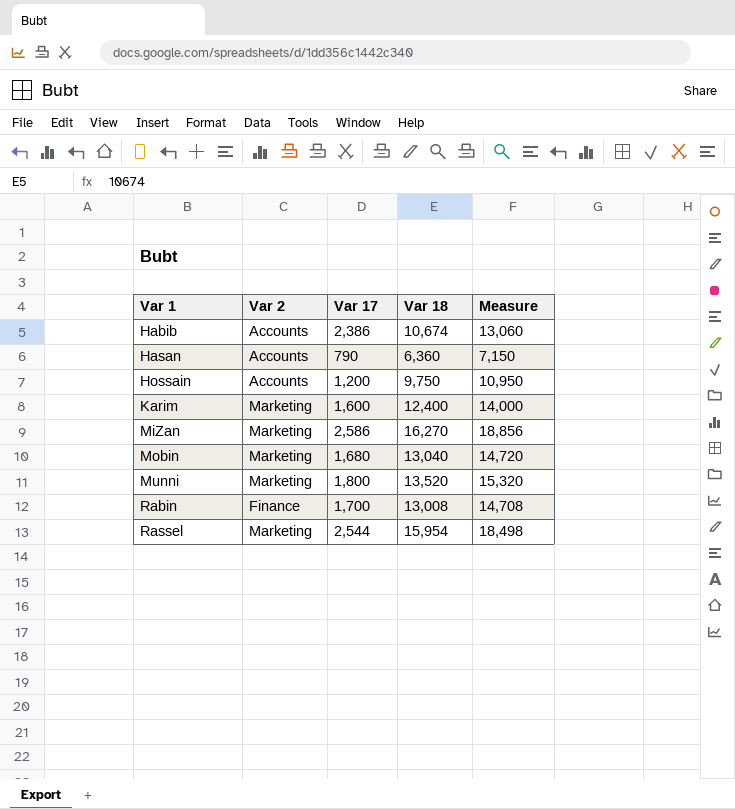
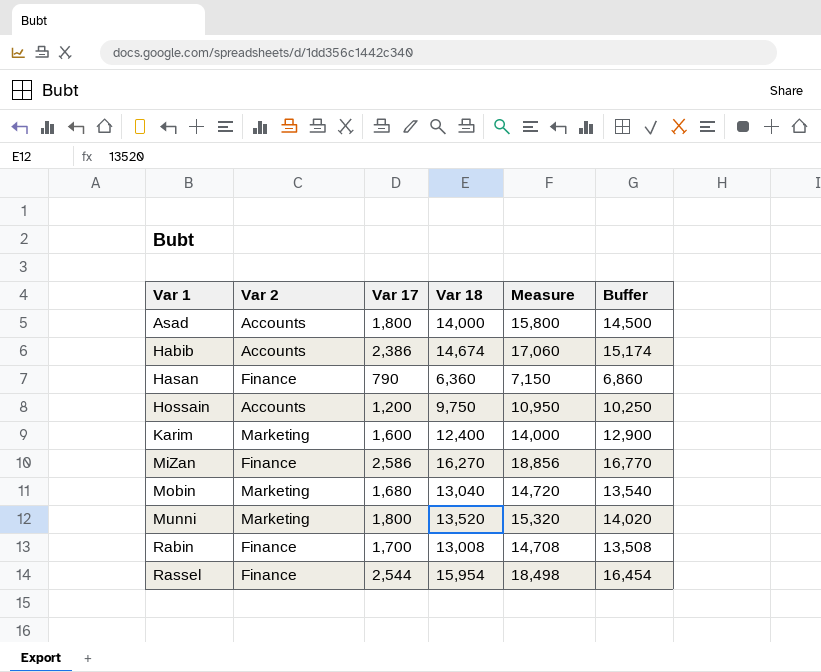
column Buffer | formula: none -> [Var 18] + 500
row Asad: none -> Accounts | 1,800 | 14,000 | 15,800 | 14,500
Habib | Var 18: 10,674 -> 14,674
Habib | Measure: 13,060 -> 17,060
Hasan | Var 2: Accounts -> Finance
MiZan | Var 2: Marketing -> Finance
Rassel | Var 2: Marketing -> Finance

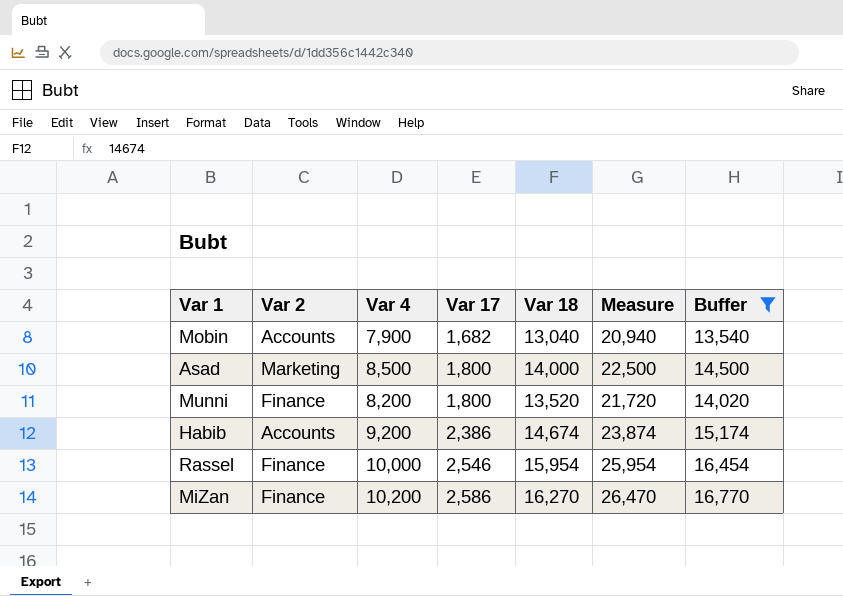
filter: none -> Buffer >= 13,540
row order: Var 1 ascending -> Var 17 ascending
column Var 4 | position: none -> 3
column Measure | formula: [Var 17] + [Var 18] -> [Var 4] + [Var 18]
Mobin | Var 2: Marketing -> Accounts
Mobin | Var 17: 1,680 -> 1,682
Asad | Var 2: Accounts -> Marketing
Munni | Var 2: Marketing -> Finance
Rassel | Var 17: 2,544 -> 2,546

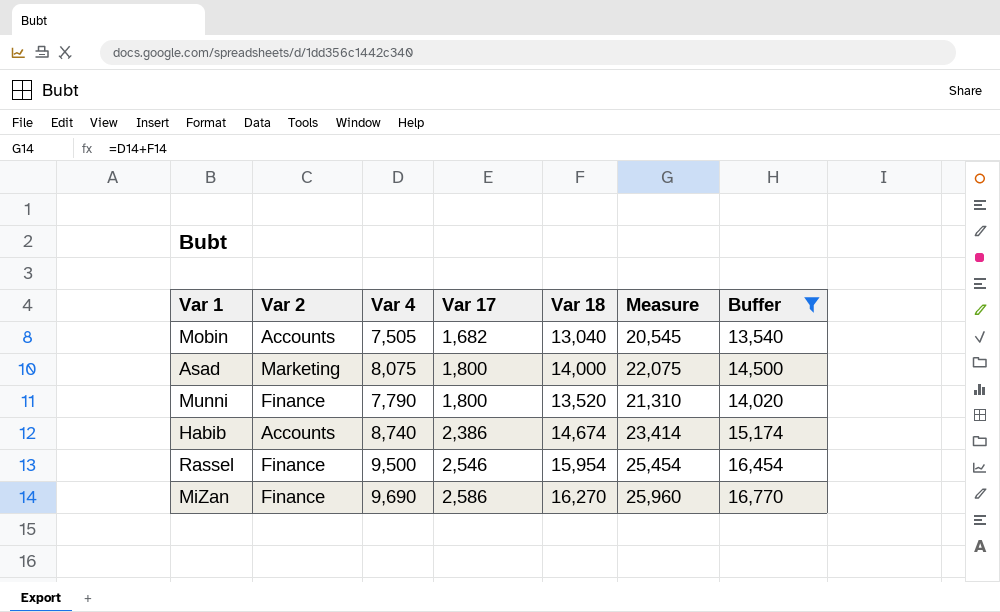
Mobin | Var 4: 7,900 -> 7,505
Mobin | Measure: 20,940 -> 20,545
Asad | Var 4: 8,500 -> 8,075
Asad | Measure: 22,500 -> 22,075
Munni | Var 4: 8,200 -> 7,790
Munni | Measure: 21,720 -> 21,310
Habib | Var 4: 9,200 -> 8,740
Habib | Measure: 23,874 -> 23,414
Rassel | Var 4: 10,000 -> 9,500
Rassel | Measure: 25,954 -> 25,454
MiZan | Var 4: 10,200 -> 9,690
MiZan | Measure: 26,470 -> 25,960

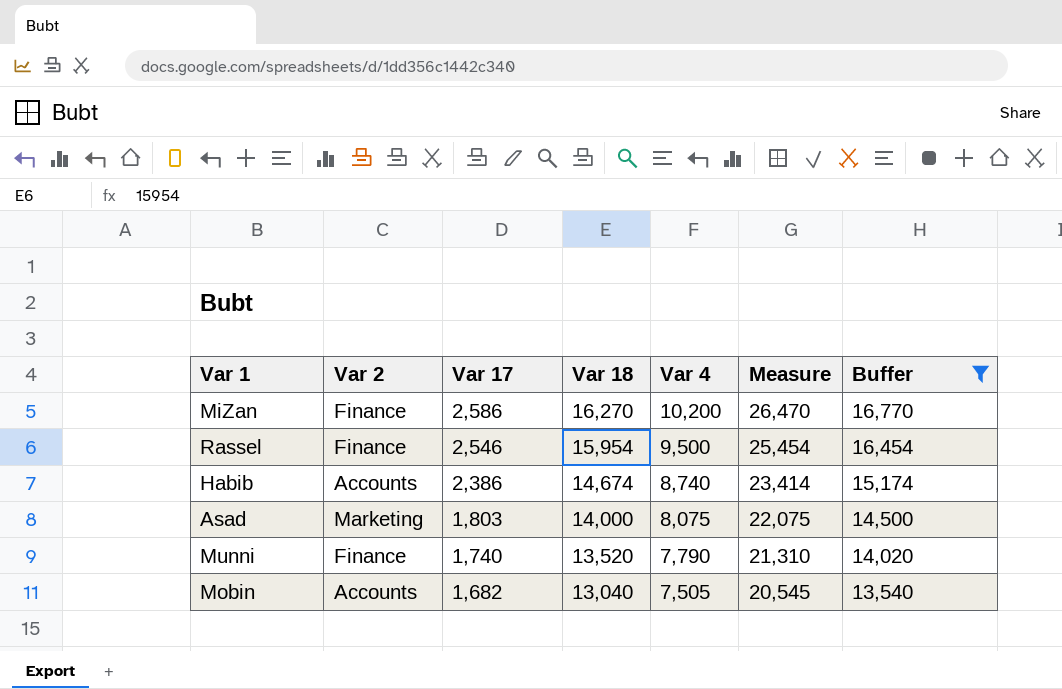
row order: Var 17 ascending -> Var 17 descending
column Var 4 | position: 3 -> 5
MiZan | Var 4: 9,690 -> 10,200
MiZan | Measure: 25,960 -> 26,470
Asad | Var 17: 1,800 -> 1,803
Munni | Var 17: 1,800 -> 1,740

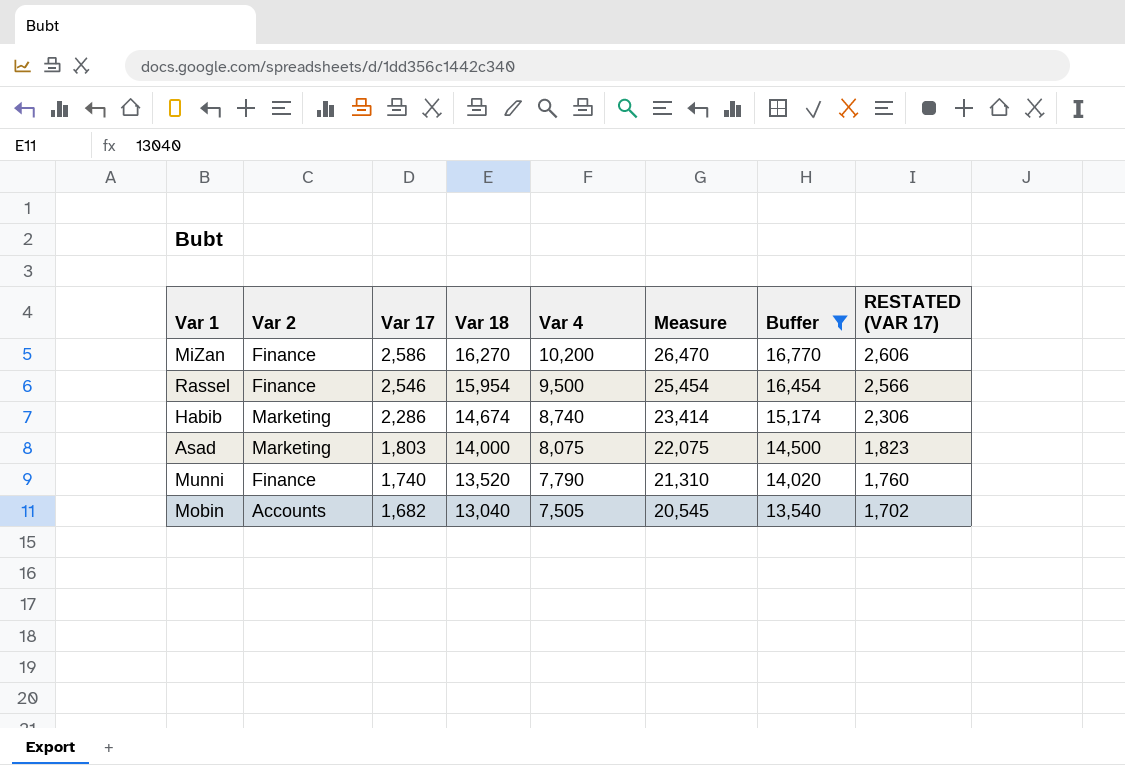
column RESTATED (VAR 17) | formula: none -> [Var 17] + 20
Habib | Var 2: Accounts -> Marketing
Habib | Var 17: 2,386 -> 2,286

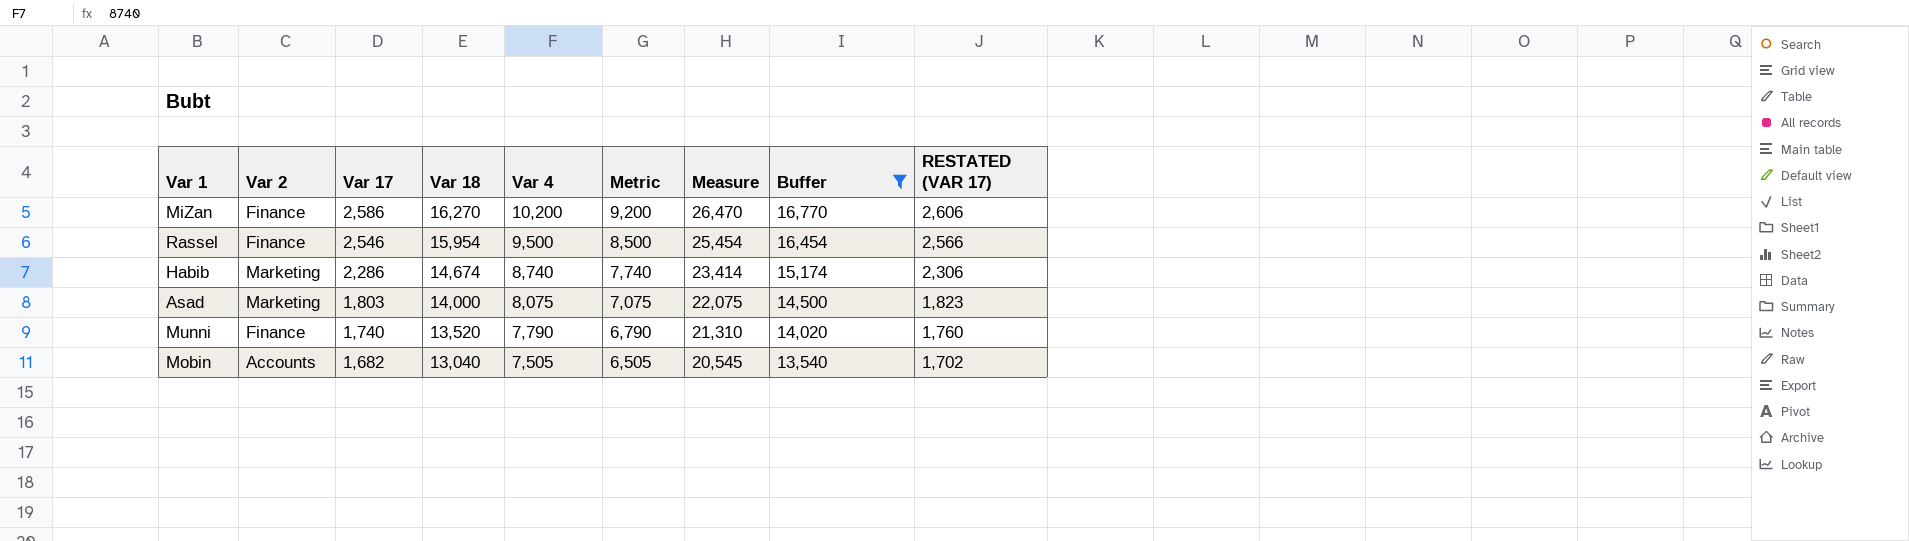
column Metric | formula: none -> [Var 4] - 1000

